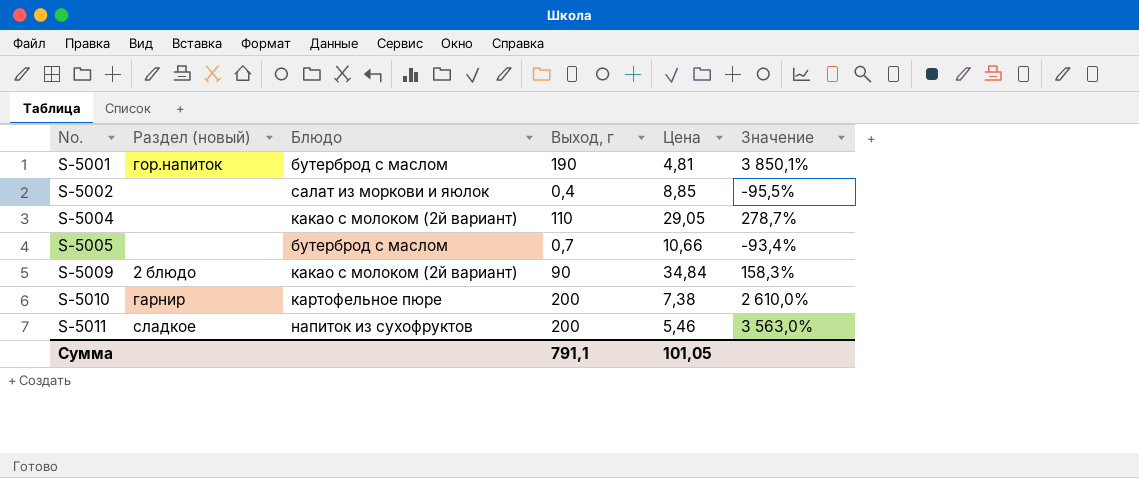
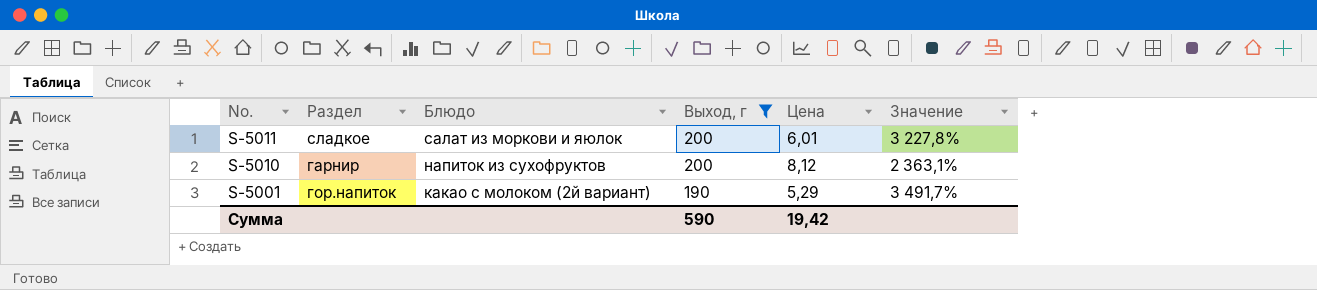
filter: none -> Выход, г >= 190
row order: No. ascending -> No. descending
column name: Раздел (новый) -> Раздел
S-5011 | Блюдо: напиток из сухофруктов -> салат из моркови и яюлок
S-5011 | Цена: 5,46 -> 6,01
S-5011 | Значение: 3 563,0% -> 3 227,8%
S-5010 | Блюдо: картофельное пюре -> напиток из сухофруктов
S-5010 | Цена: 7,38 -> 8,12
S-5010 | Значение: 2 610,0% -> 2 363,1%
S-5001 | Блюдо: бутерброд с маслом -> какао с молоком (2й вариант)
S-5001 | Цена: 4,81 -> 5,29
S-5001 | Значение: 3 850,1% -> 3 491,7%
Сумма | Выход, г: 791,1 -> 590
Сумма | Цена: 101,05 -> 19,42

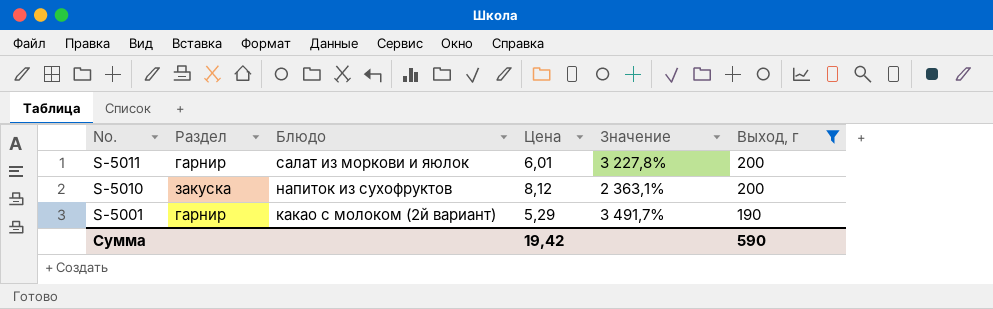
column Выход, г | position: 4 -> 6
S-5011 | Раздел: сладкое -> гарнир
S-5010 | Раздел: гарнир -> закуска
S-5001 | Раздел: гор.напиток -> гарнир

